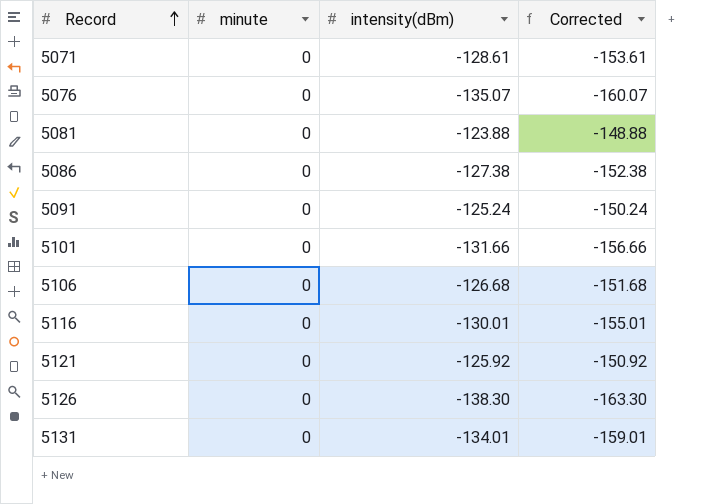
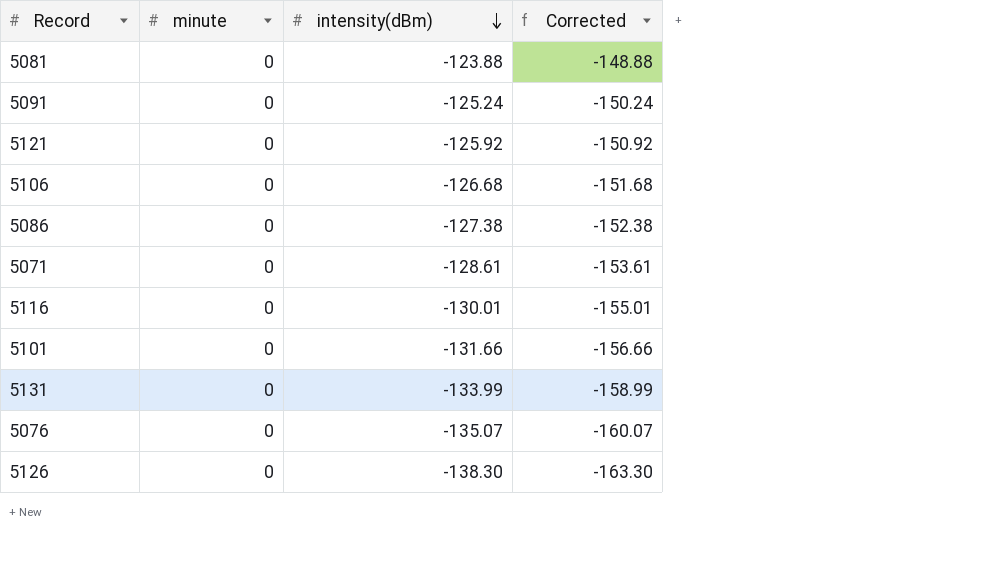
row order: Record ascending -> intensity(dBm) descending
5131 | intensity(dBm): -134.01 -> -133.99
5131 | Corrected: -159.01 -> -158.99

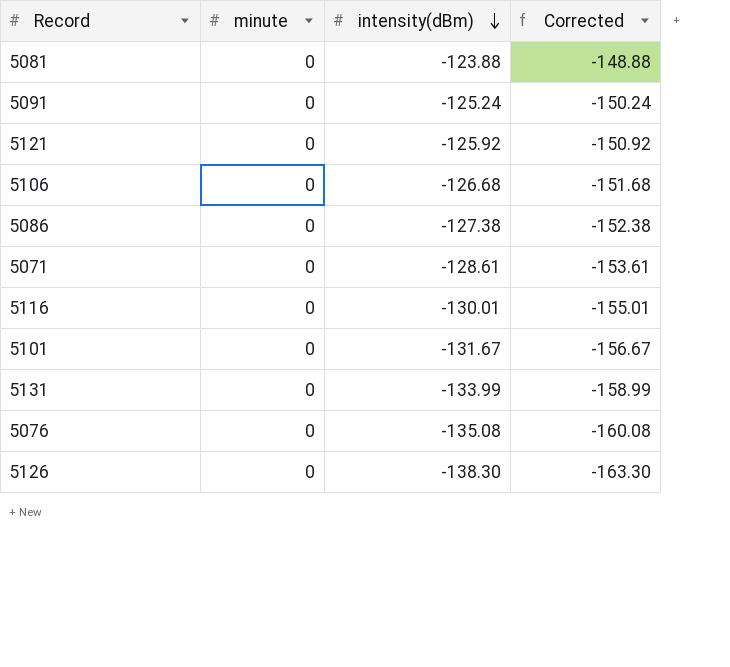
5101 | intensity(dBm): -131.66 -> -131.67
5101 | Corrected: -156.66 -> -156.67
5076 | intensity(dBm): -135.07 -> -135.08
5076 | Corrected: -160.07 -> -160.08

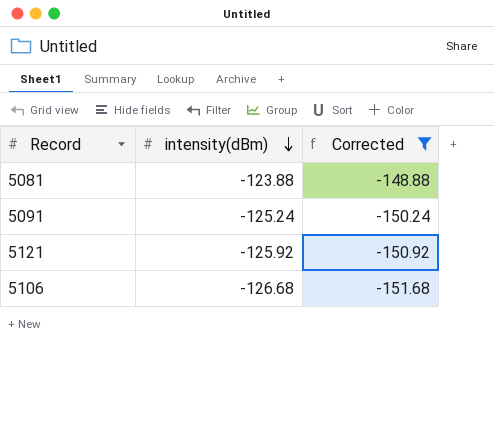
filter: none -> Corrected >= -151.68
column minute | position: 2 -> none

